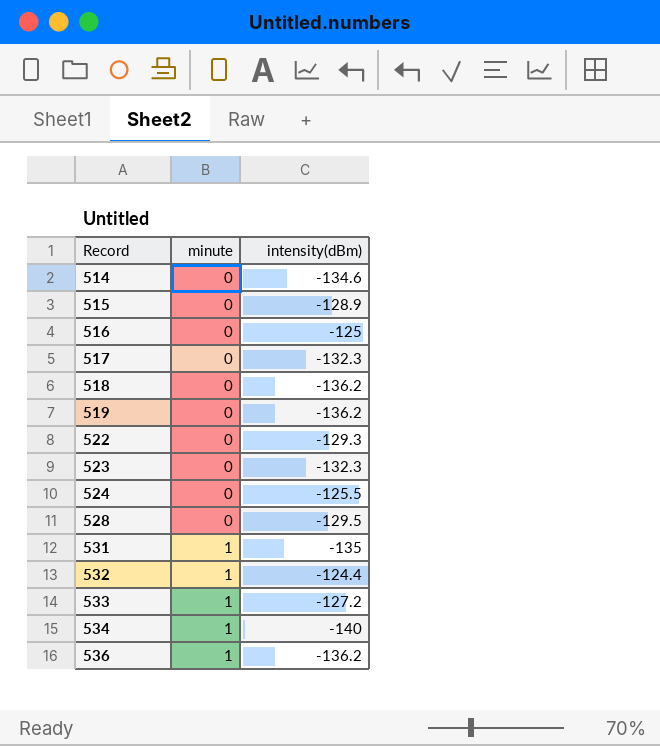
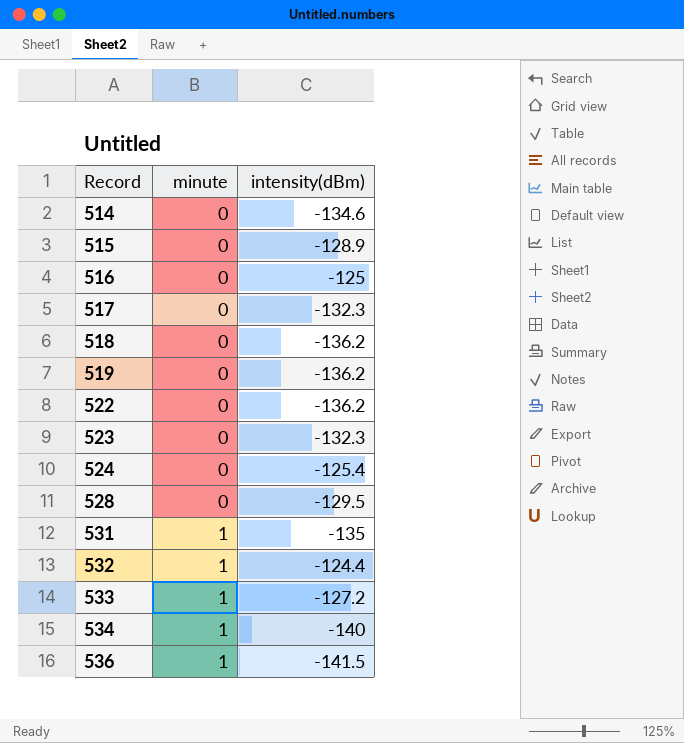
522 | intensity(dBm): -129.3 -> -136.2
524 | intensity(dBm): -125.5 -> -125.4
536 | intensity(dBm): -136.2 -> -141.5

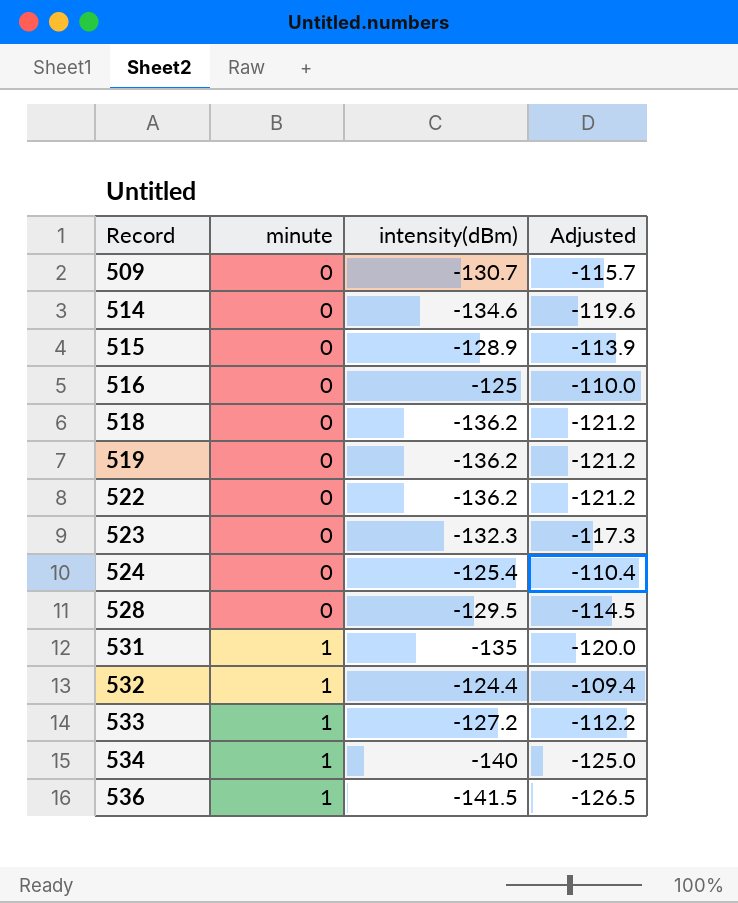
column Adjusted | formula: none -> [intensity(dBm)] + 15
row 517: 0 | -132.3 -> none
row 509: none -> 0 | -130.7 | -115.7

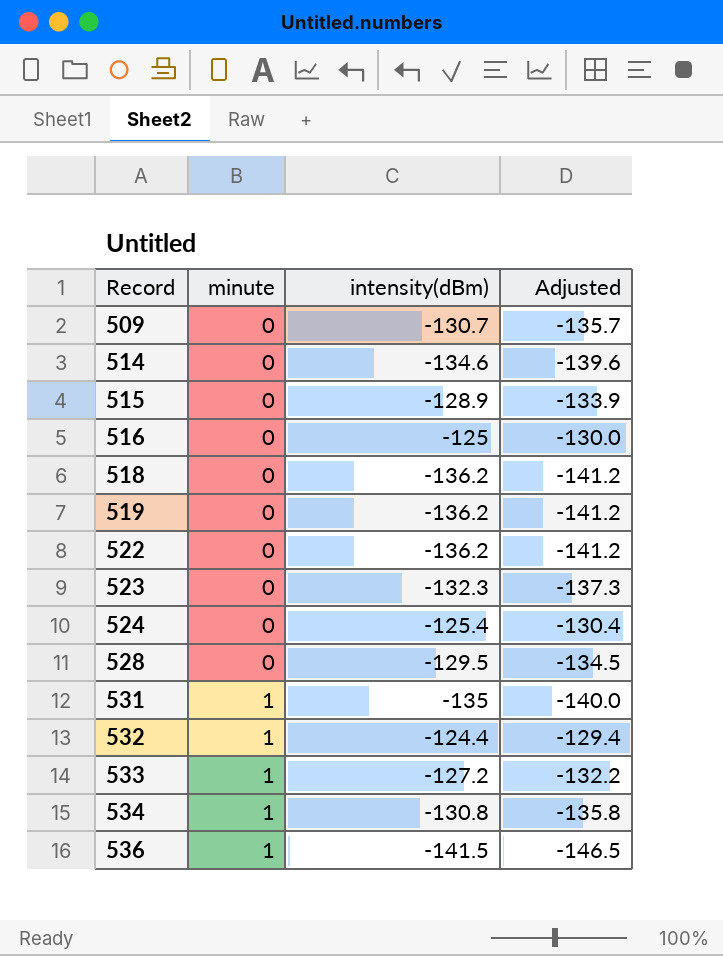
column Adjusted | formula: [intensity(dBm)] + 15 -> [intensity(dBm)] - 5
534 | intensity(dBm): -140 -> -130.8

